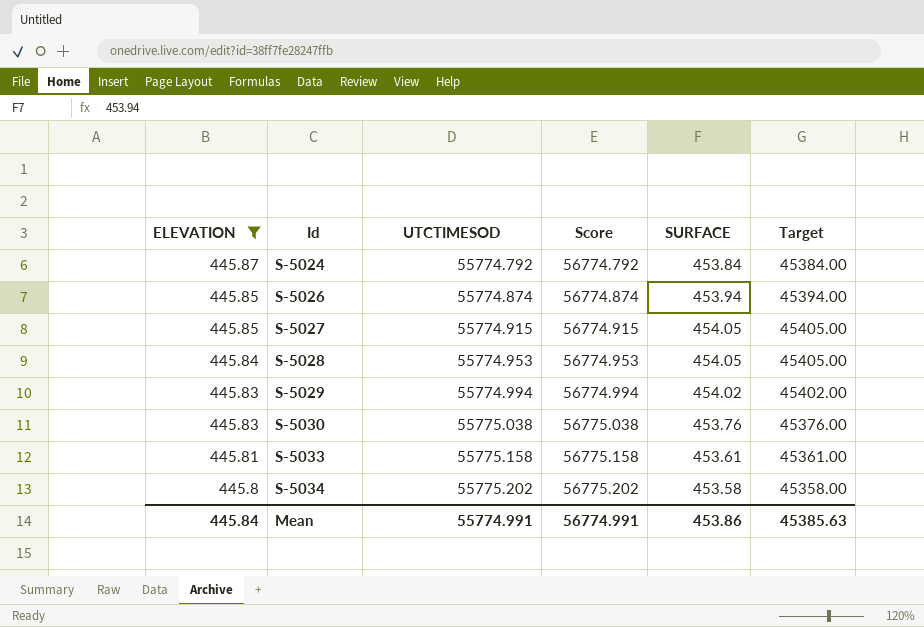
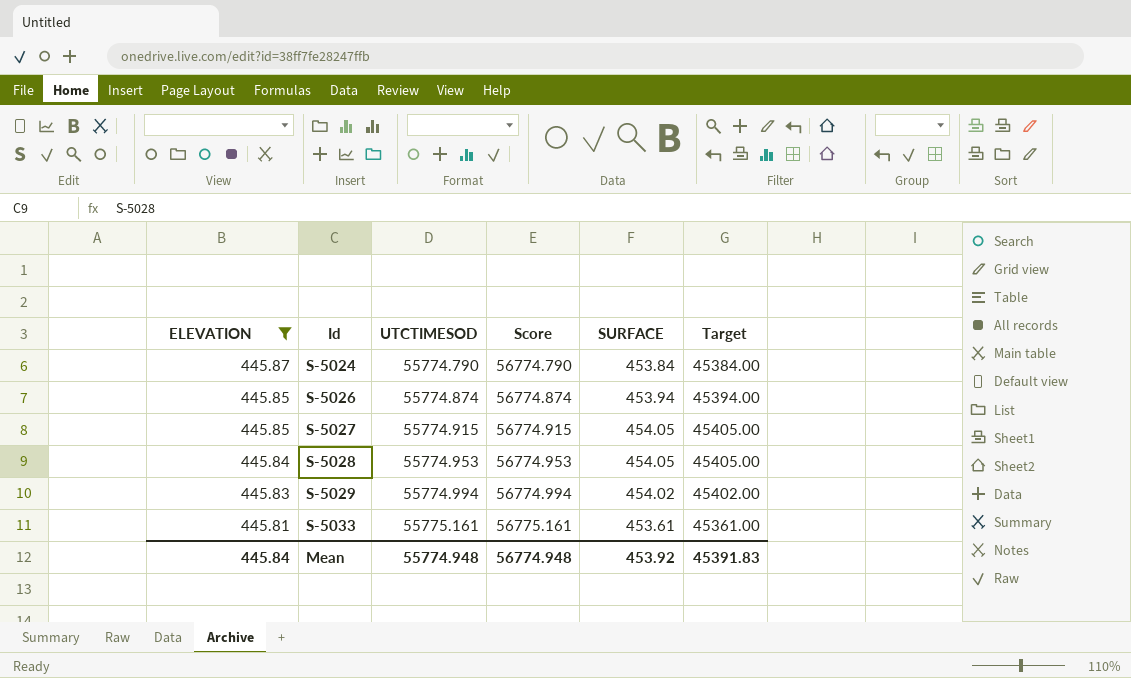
row S-5030: 445.83 | 55775.038 | 56775.038 | 453.76 | 45376.00 -> none
row S-5034: 445.8 | 55775.202 | 56775.202 | 453.58 | 45358.00 -> none
S-5024 | UTCTIMESOD: 55774.792 -> 55774.790
S-5024 | Score: 56774.792 -> 56774.790
S-5033 | UTCTIMESOD: 55775.158 -> 55775.161
S-5033 | Score: 56775.158 -> 56775.161
Mean | UTCTIMESOD: 55774.991 -> 55774.948
Mean | Score: 56774.991 -> 56774.948
Mean | SURFACE: 453.86 -> 453.92
Mean | Target: 45385.63 -> 45391.83

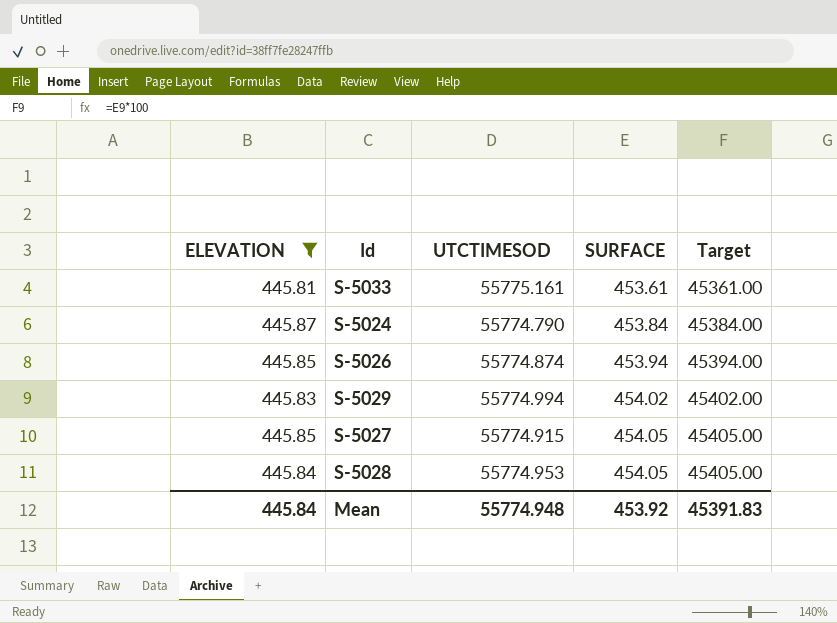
row order: ELEVATION descending -> SURFACE ascending
column Score | formula: [UTCTIMESOD] + 1000 -> none

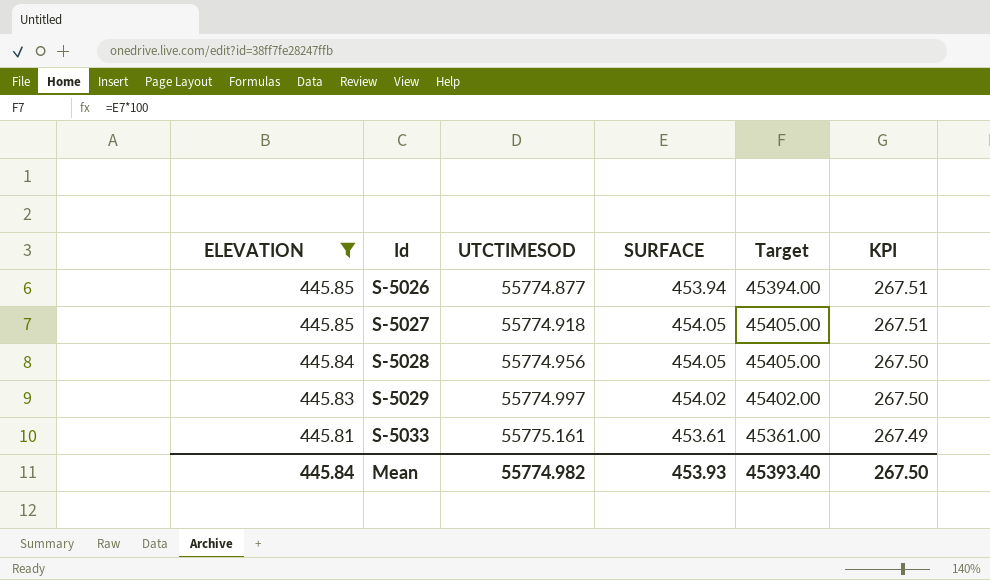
row order: SURFACE ascending -> ELEVATION descending
column KPI | formula: none -> [ELEVATION] * 0.6
row S-5024: 445.87 | 55774.790 | 453.84 | 45384.00 -> none
S-5026 | UTCTIMESOD: 55774.874 -> 55774.877
S-5027 | UTCTIMESOD: 55774.915 -> 55774.918
S-5028 | UTCTIMESOD: 55774.953 -> 55774.956
S-5029 | UTCTIMESOD: 55774.994 -> 55774.997
Mean | UTCTIMESOD: 55774.948 -> 55774.982
Mean | SURFACE: 453.92 -> 453.93
Mean | Target: 45391.83 -> 45393.40

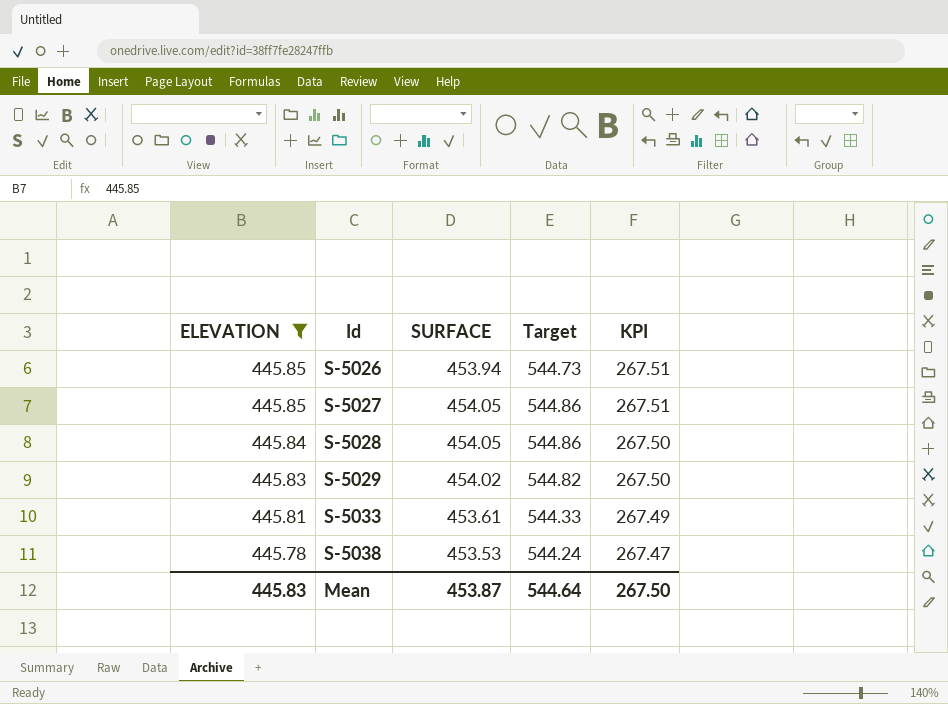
column UTCTIMESOD | position: 3 -> none
column Target | formula: [SURFACE] * 100 -> [SURFACE] * 1.2
row S-5038: none -> 445.78 | 453.53 | 544.24 | 267.47
Mean | ELEVATION: 445.84 -> 445.83
Mean | SURFACE: 453.93 -> 453.87
Mean | Target: 45393.40 -> 544.64

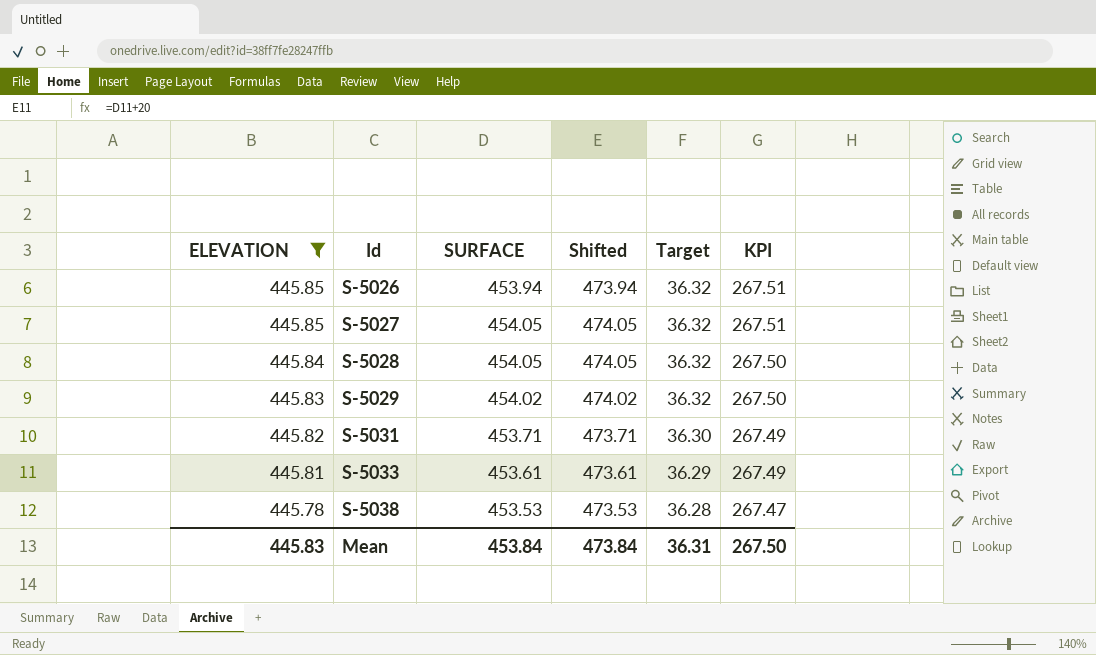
column Shifted | formula: none -> [SURFACE] + 20
column Target | formula: [SURFACE] * 1.2 -> [SURFACE] * 0.08
row S-5031: none -> 445.82 | 453.71 | 473.71 | 36.30 | 267.49
Mean | SURFACE: 453.87 -> 453.84
Mean | Target: 544.64 -> 36.31

